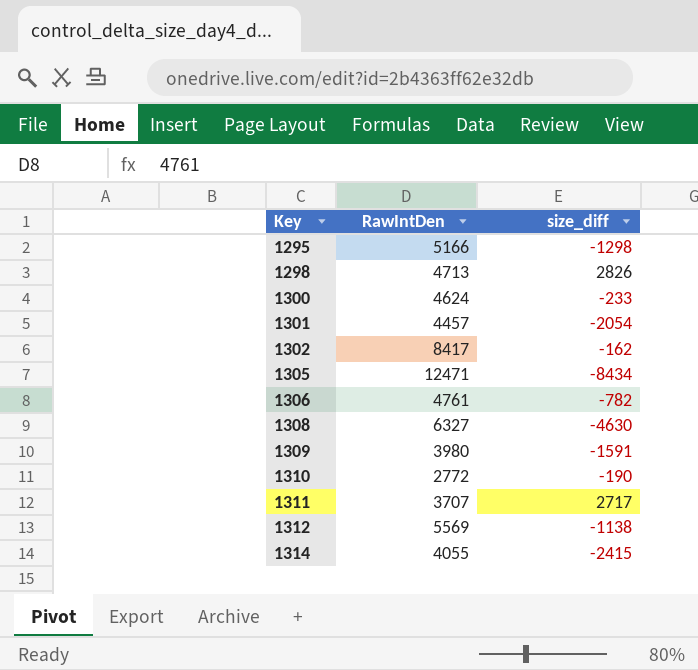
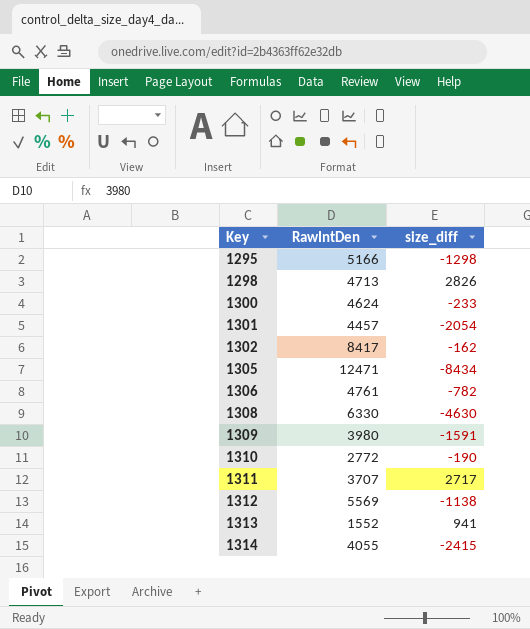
1308 | RawIntDen: 6327 -> 6330
row 1313: none -> 1552 | 941

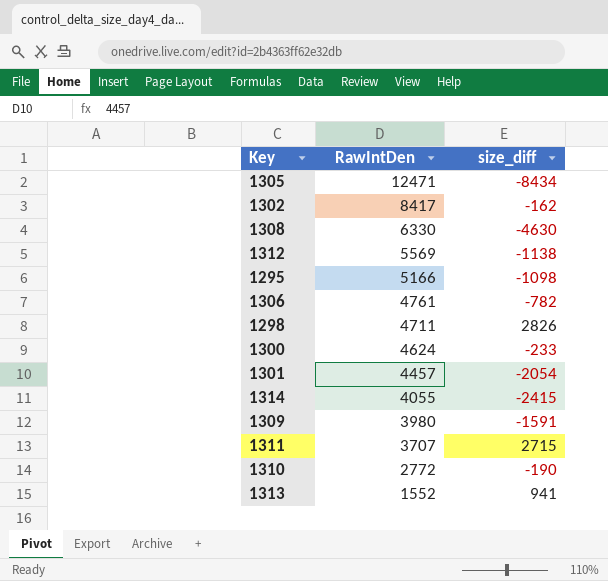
row order: Key ascending -> RawIntDen descending
1295 | size_diff: -1298 -> -1098
1298 | RawIntDen: 4713 -> 4711
1311 | size_diff: 2717 -> 2715

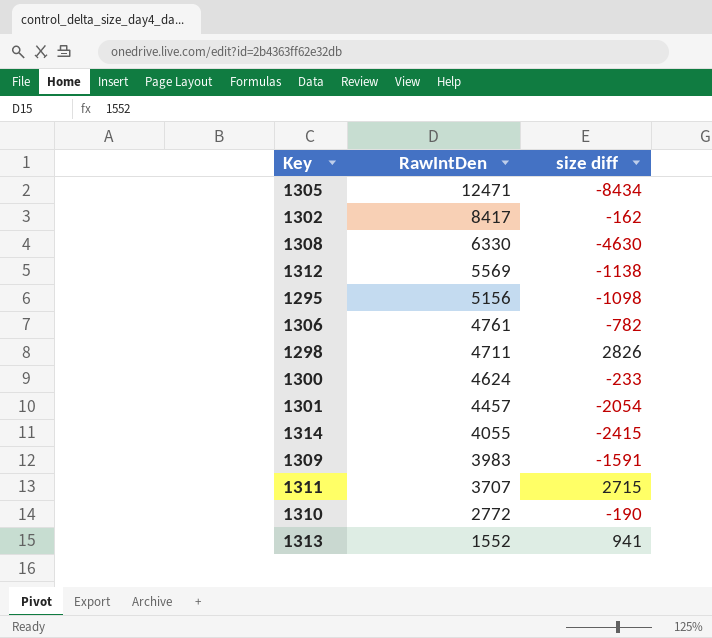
column name: size_diff -> size diff
1295 | RawIntDen: 5166 -> 5156
1309 | RawIntDen: 3980 -> 3983

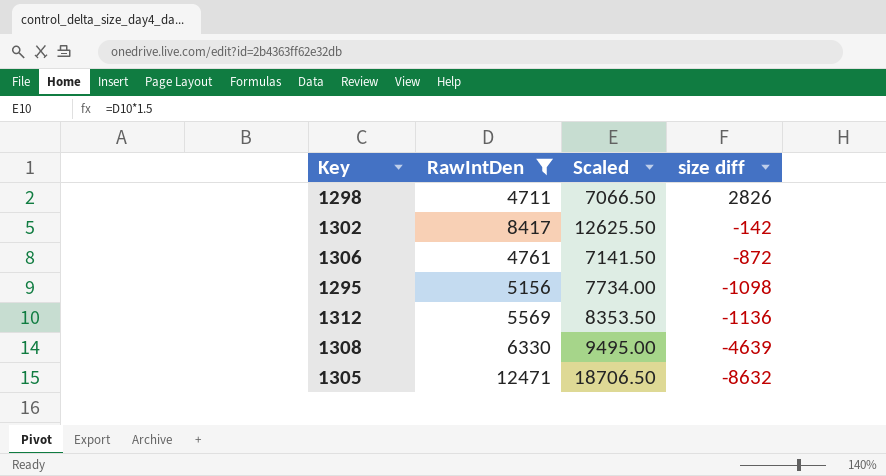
filter: none -> RawIntDen >= 4711
row order: RawIntDen descending -> size diff descending
column Scaled | formula: none -> [RawIntDen] * 1.5
1302 | size diff: -162 -> -142
1306 | size diff: -782 -> -872
1312 | size diff: -1138 -> -1136
1308 | size diff: -4630 -> -4639
1305 | size diff: -8434 -> -8632

